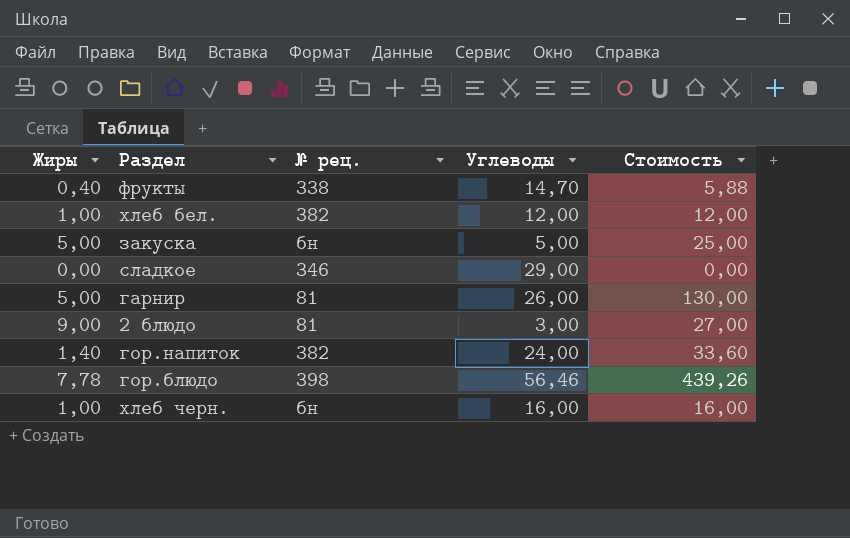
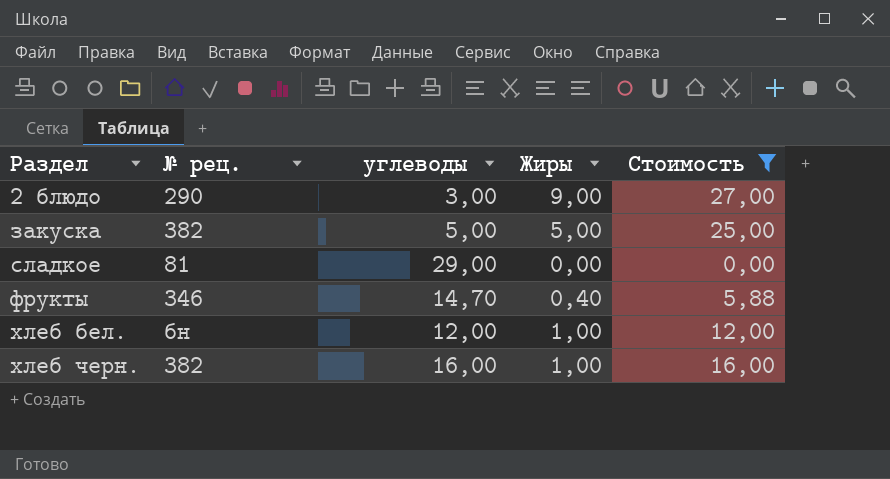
filter: none -> Стоимость <= 27,00
row order: none -> Раздел ascending
column name: Углеводы -> углеводы
column Жиры | position: 1 -> 4
2 блюдо | № рец.: 81 -> 290
закуска | № рец.: бн -> 382
сладкое | № рец.: 346 -> 81
фрукты | № рец.: 338 -> 346
хлеб бел. | № рец.: 382 -> бн
хлеб черн. | № рец.: бн -> 382

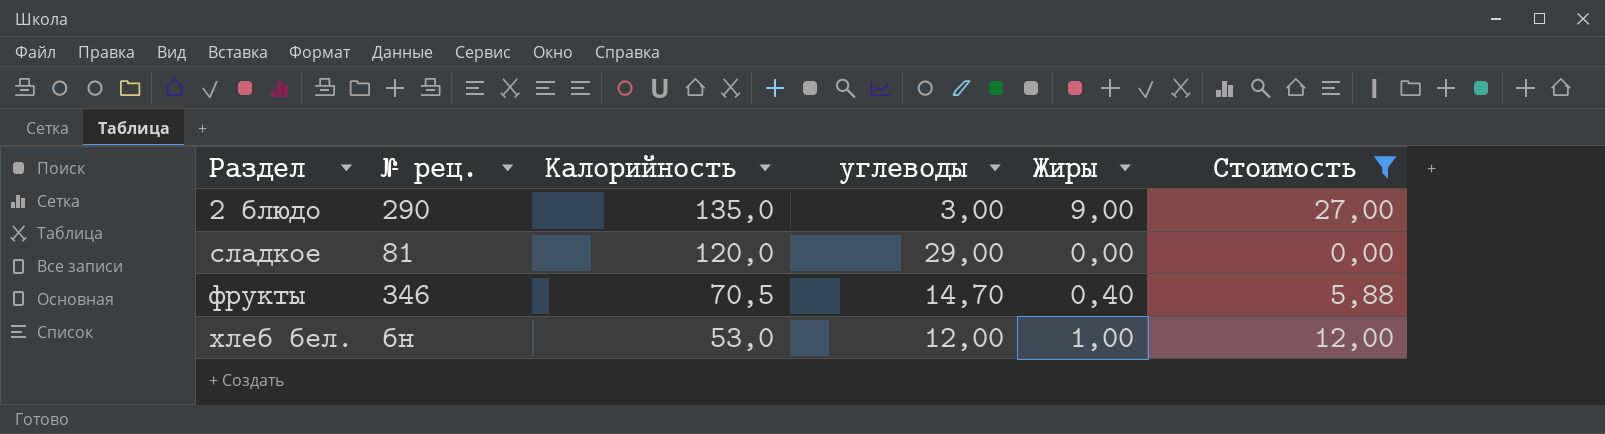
column Калорийность | position: none -> 3
row закуска: 382 | 5,00 | 5,00 | 25,00 -> none
row хлеб черн.: 382 | 16,00 | 1,00 | 16,00 -> none

